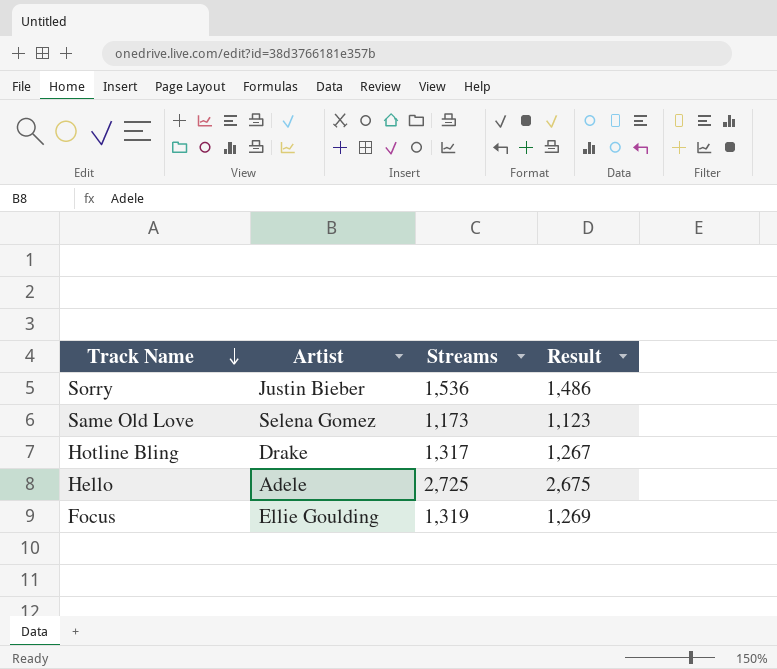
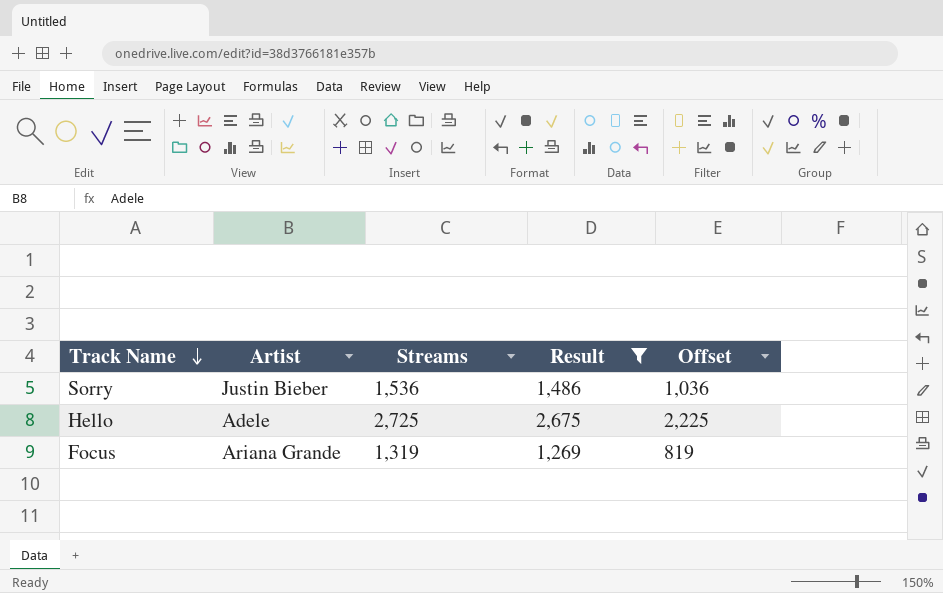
filter: none -> Result >= 1,269
column Offset | formula: none -> [Streams] - 500
Focus | Artist: Ellie Goulding -> Ariana Grande

